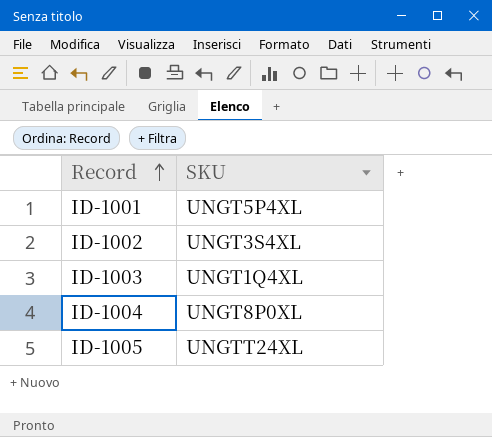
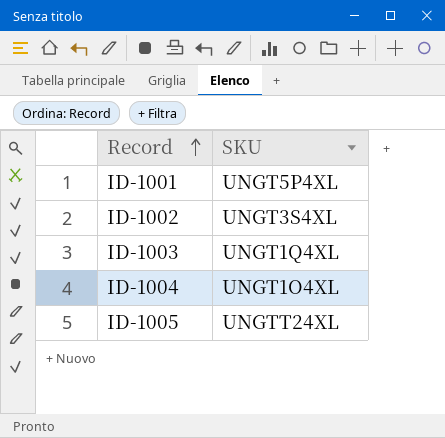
ID-1004 | SKU: UNGT8P0XL -> UNGT1O4XL

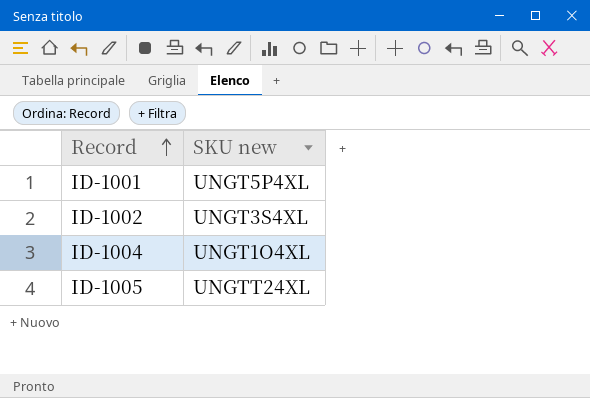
column name: SKU -> SKU new
row ID-1003: UNGT1Q4XL -> none

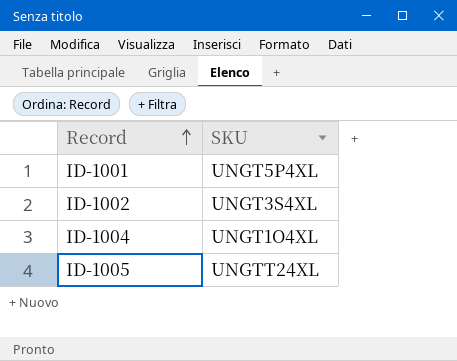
column name: SKU new -> SKU

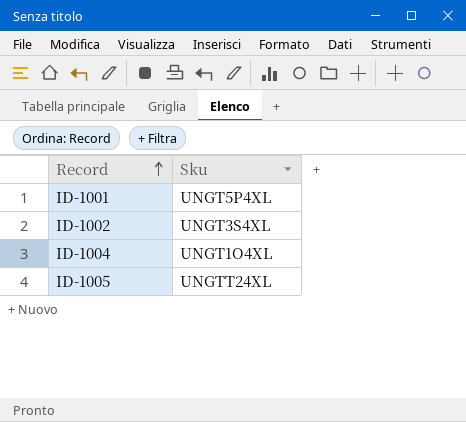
column name: SKU -> Sku

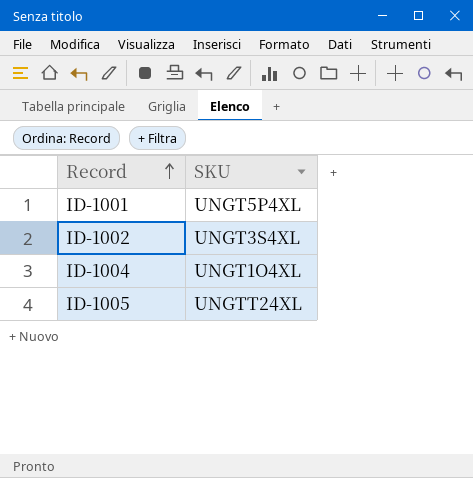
column name: Sku -> SKU

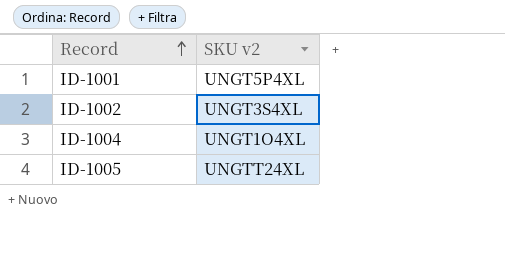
column name: SKU -> SKU v2

